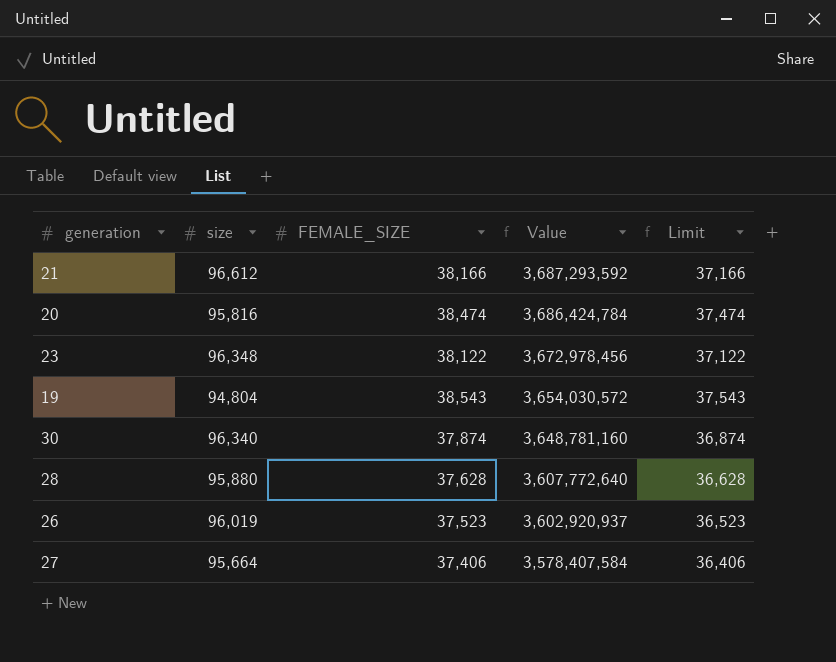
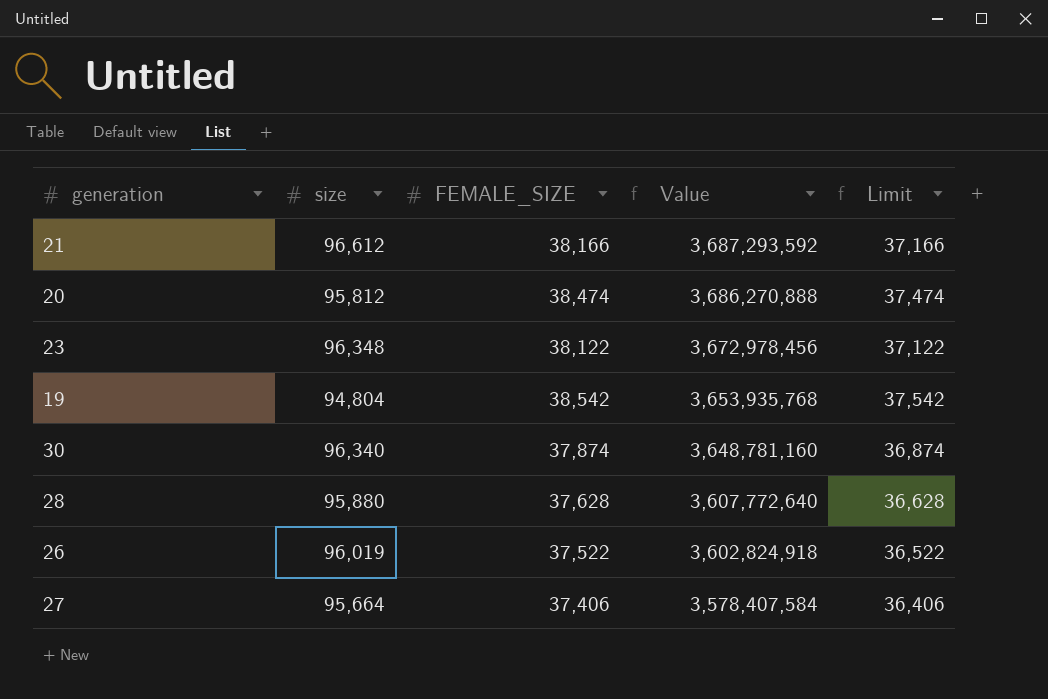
20 | size: 95,816 -> 95,812
20 | Value: 3,686,424,784 -> 3,686,270,888
19 | FEMALE_SIZE: 38,543 -> 38,542
19 | Value: 3,654,030,572 -> 3,653,935,768
19 | Limit: 37,543 -> 37,542
26 | FEMALE_SIZE: 37,523 -> 37,522
26 | Value: 3,602,920,937 -> 3,602,824,918
26 | Limit: 36,523 -> 36,522

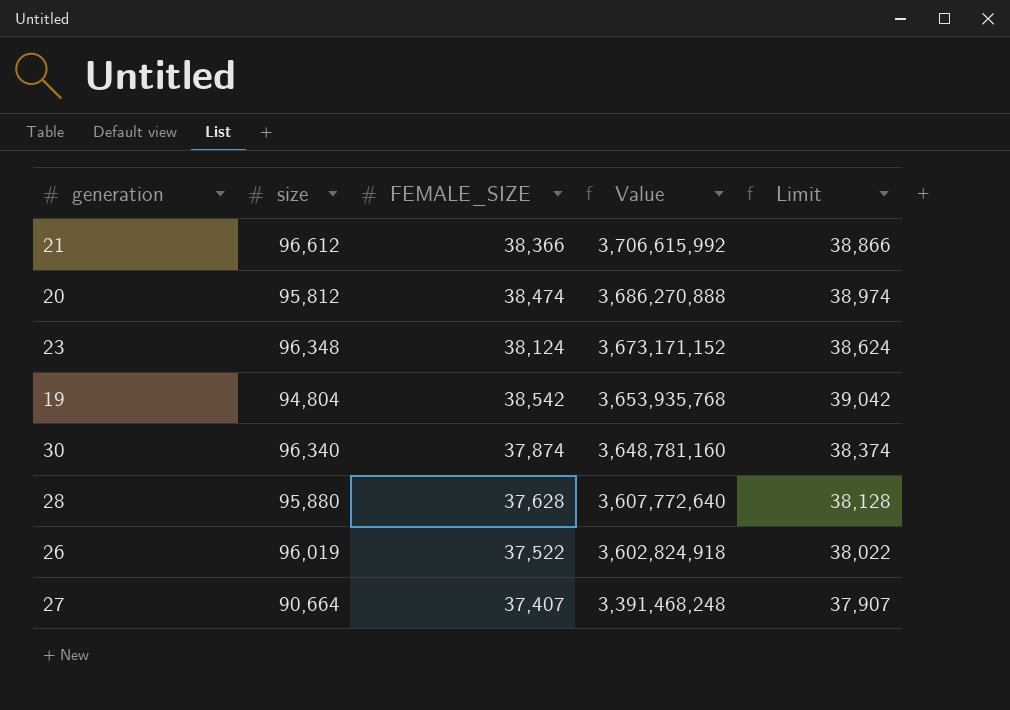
column Limit | formula: [FEMALE_SIZE] - 1000 -> [FEMALE_SIZE] + 500
21 | FEMALE_SIZE: 38,166 -> 38,366
21 | Value: 3,687,293,592 -> 3,706,615,992
23 | FEMALE_SIZE: 38,122 -> 38,124
23 | Value: 3,672,978,456 -> 3,673,171,152
27 | size: 95,664 -> 90,664
27 | FEMALE_SIZE: 37,406 -> 37,407
27 | Value: 3,578,407,584 -> 3,391,468,248

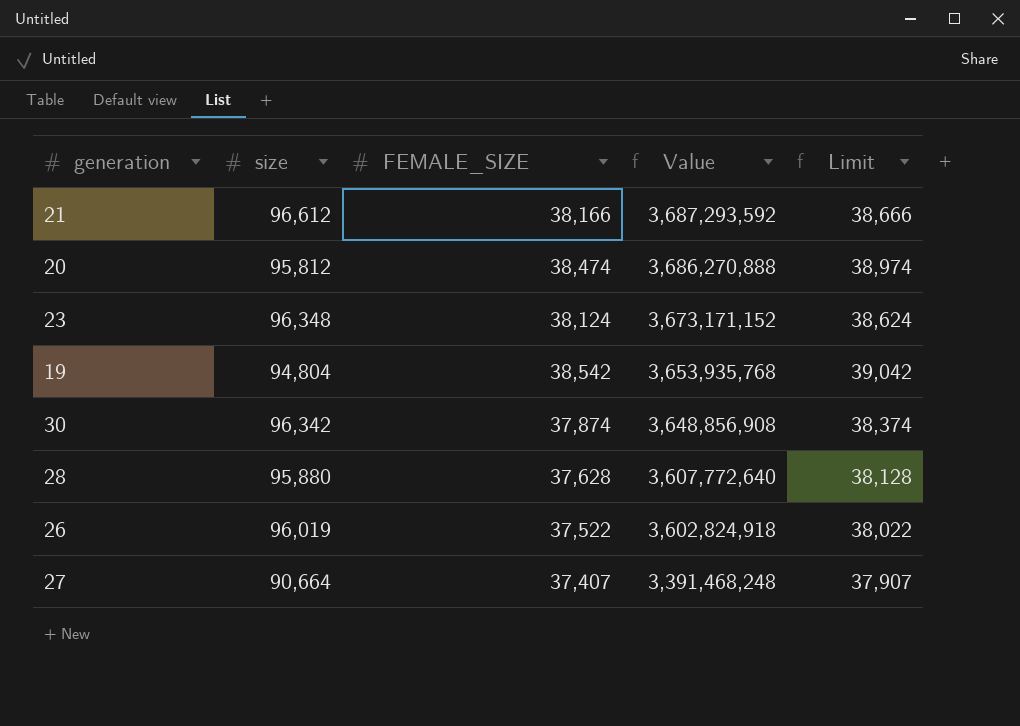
21 | FEMALE_SIZE: 38,366 -> 38,166
21 | Value: 3,706,615,992 -> 3,687,293,592
21 | Limit: 38,866 -> 38,666
30 | size: 96,340 -> 96,342
30 | Value: 3,648,781,160 -> 3,648,856,908

